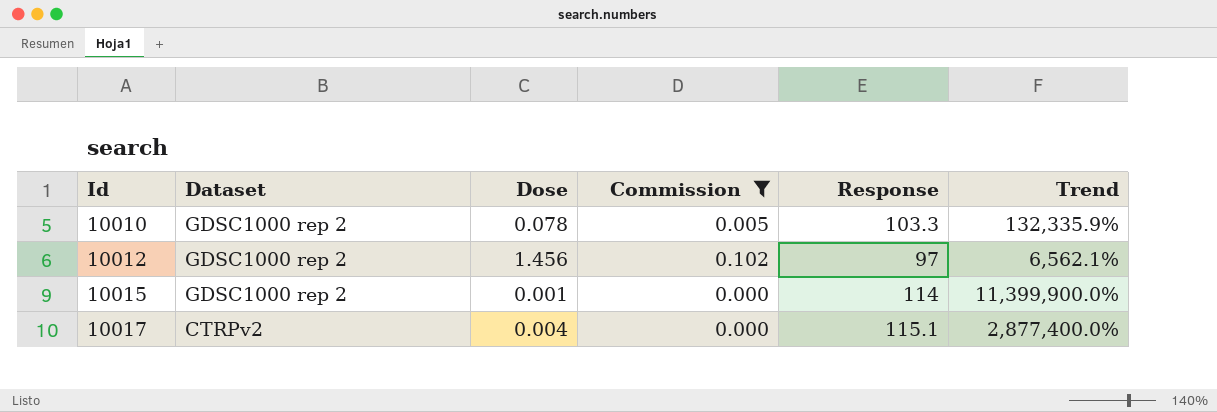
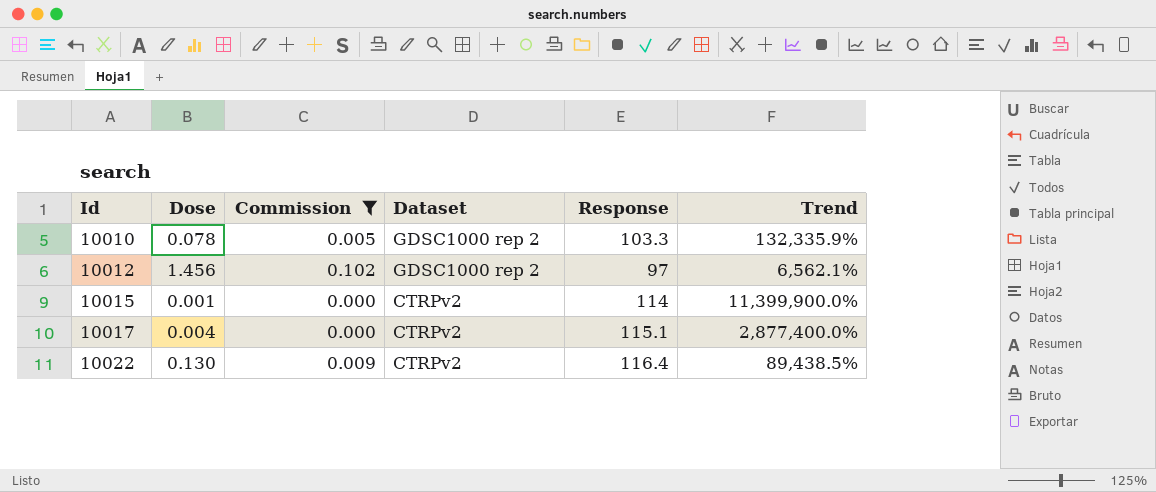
column Dataset | position: 2 -> 4
10015 | Dataset: GDSC1000 rep 2 -> CTRPv2
row 10022: none -> 0.130 | 0.009 | CTRPv2 | 116.4 | 89,438.5%

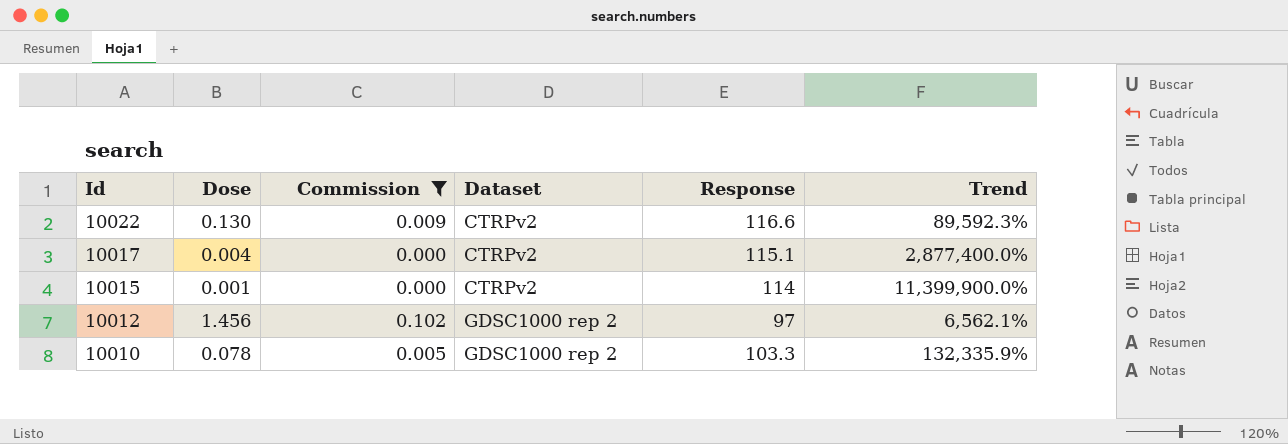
row order: Id ascending -> Id descending
10022 | Response: 116.4 -> 116.6
10022 | Trend: 89,438.5% -> 89,592.3%

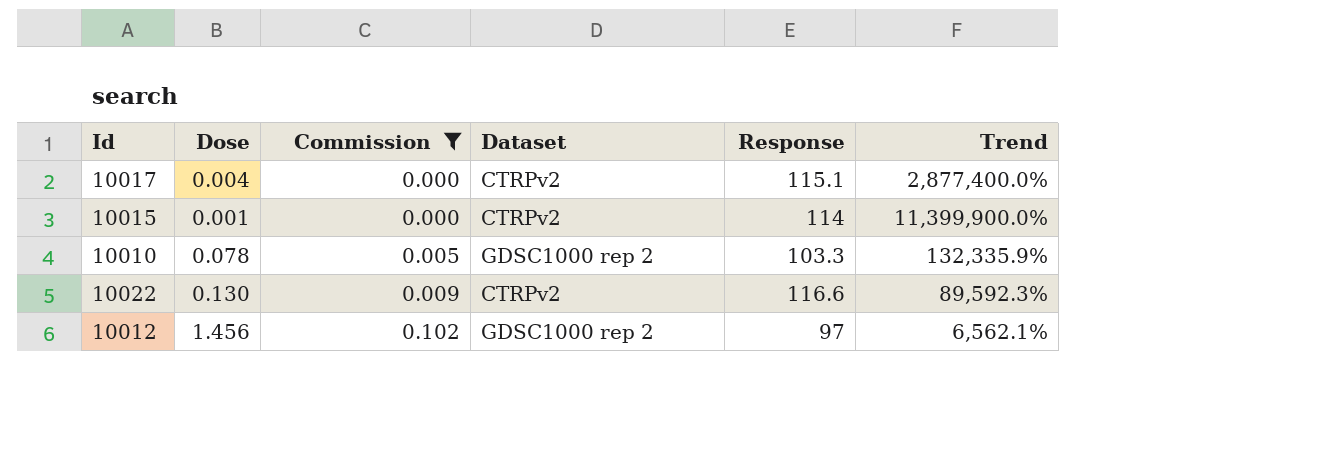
row order: Id descending -> Commission ascending

